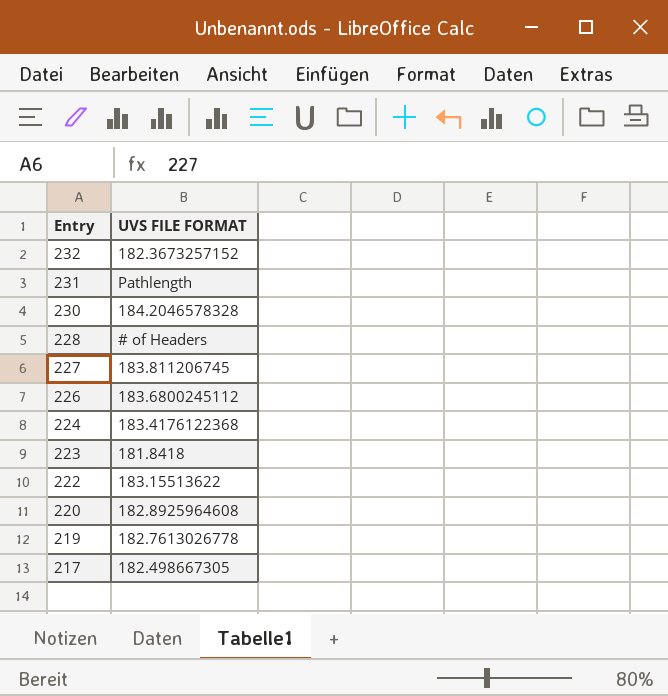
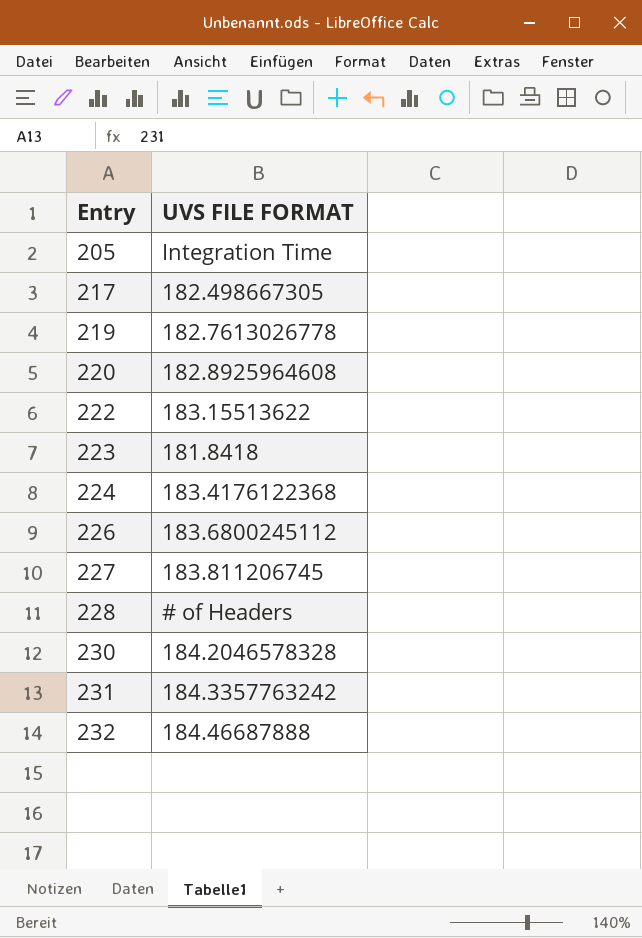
row order: Entry descending -> Entry ascending
row 205: none -> Integration Time
231 | UVS FILE FORMAT: Pathlength -> 184.3357763242
232 | UVS FILE FORMAT: 182.3673257152 -> 184.46687888

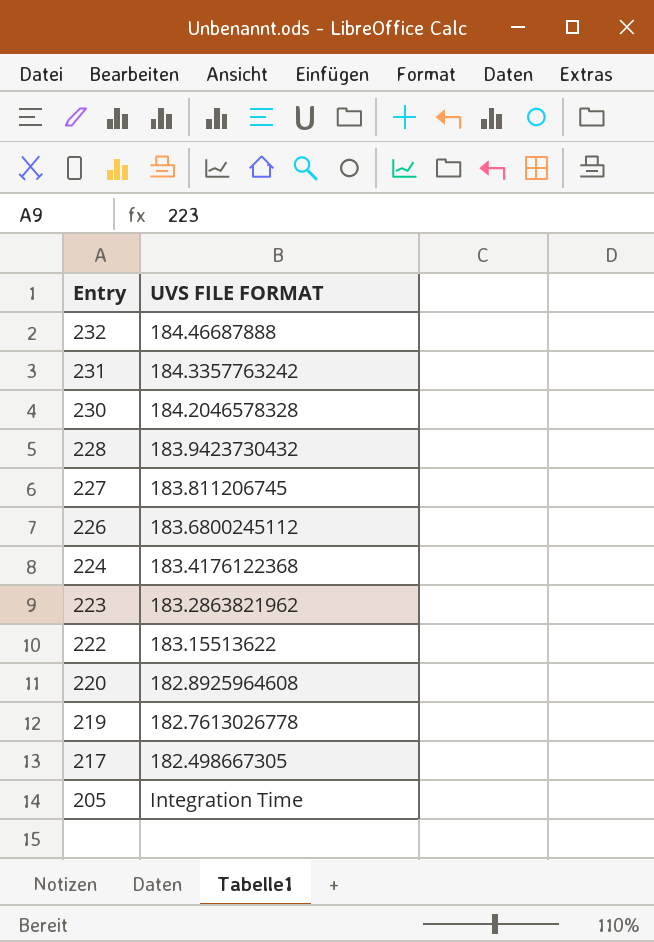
row order: Entry ascending -> Entry descending
228 | UVS FILE FORMAT: # of Headers -> 183.9423730432
223 | UVS FILE FORMAT: 181.8418 -> 183.2863821962

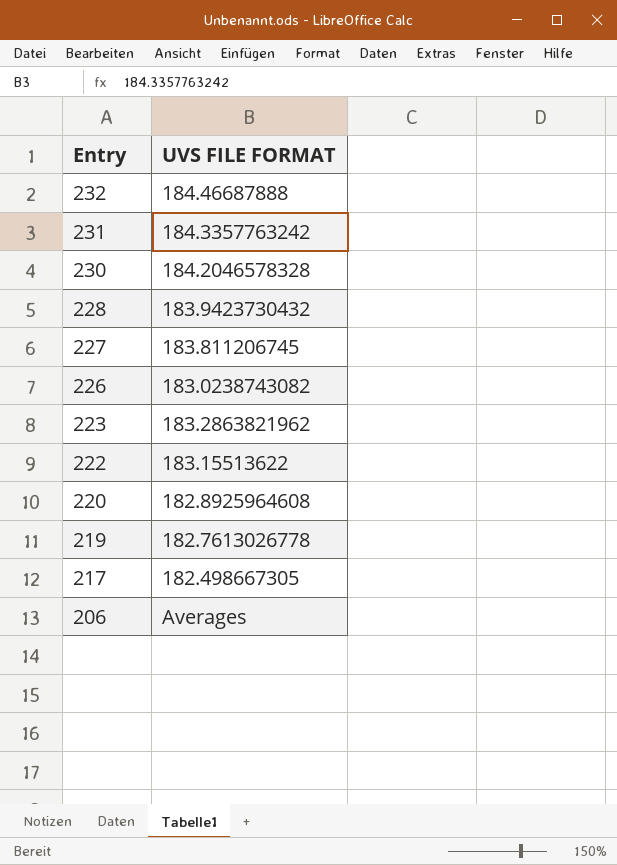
row 224: 183.4176122368 -> none
row 205: Integration Time -> none
226 | UVS FILE FORMAT: 183.6800245112 -> 183.0238743082
row 206: none -> Averages

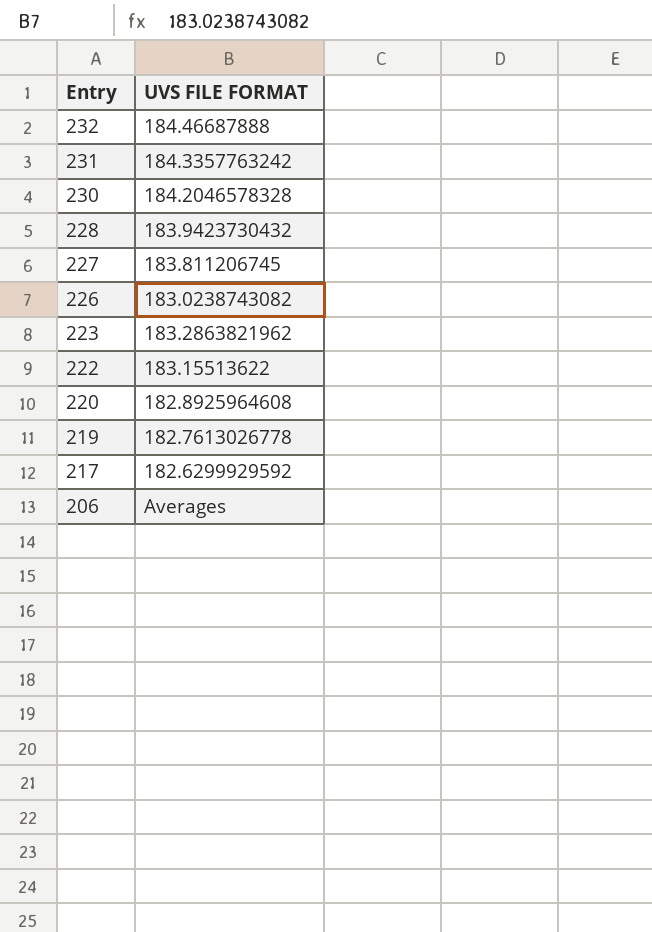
217 | UVS FILE FORMAT: 182.498667305 -> 182.6299929592

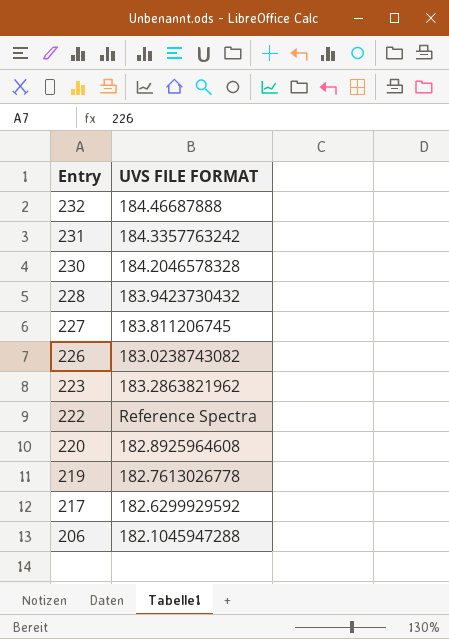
222 | UVS FILE FORMAT: 183.15513622 -> Reference Spectra
206 | UVS FILE FORMAT: Averages -> 182.1045947288

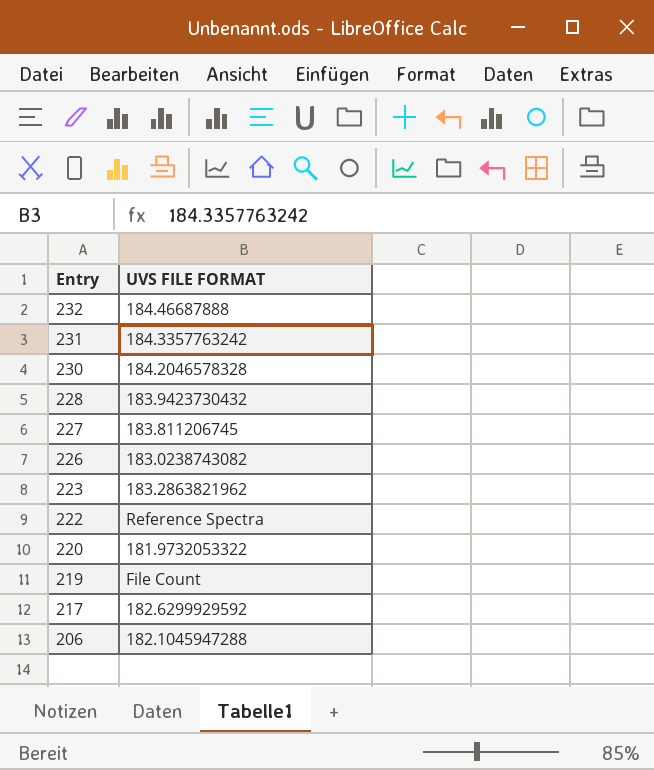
220 | UVS FILE FORMAT: 182.8925964608 -> 181.9732053322
219 | UVS FILE FORMAT: 182.7613026778 -> File Count

